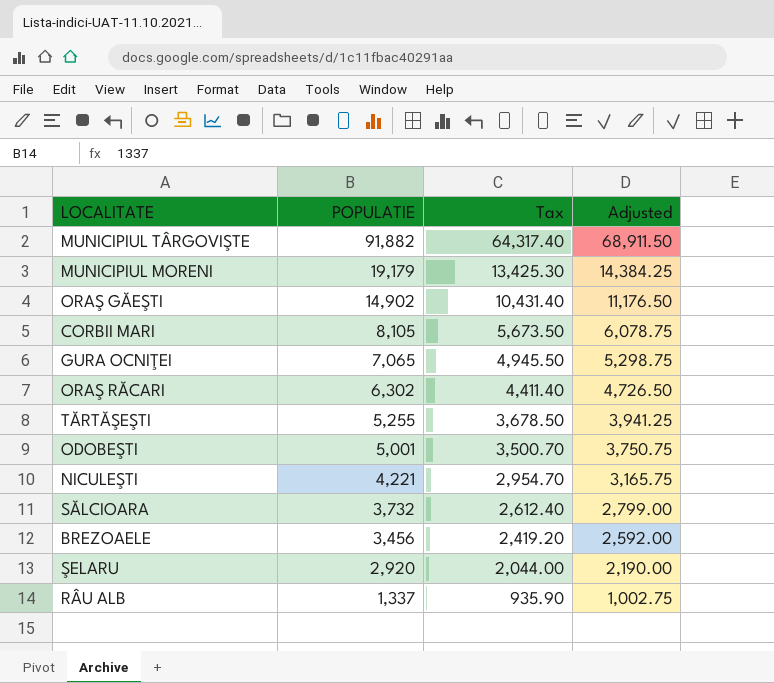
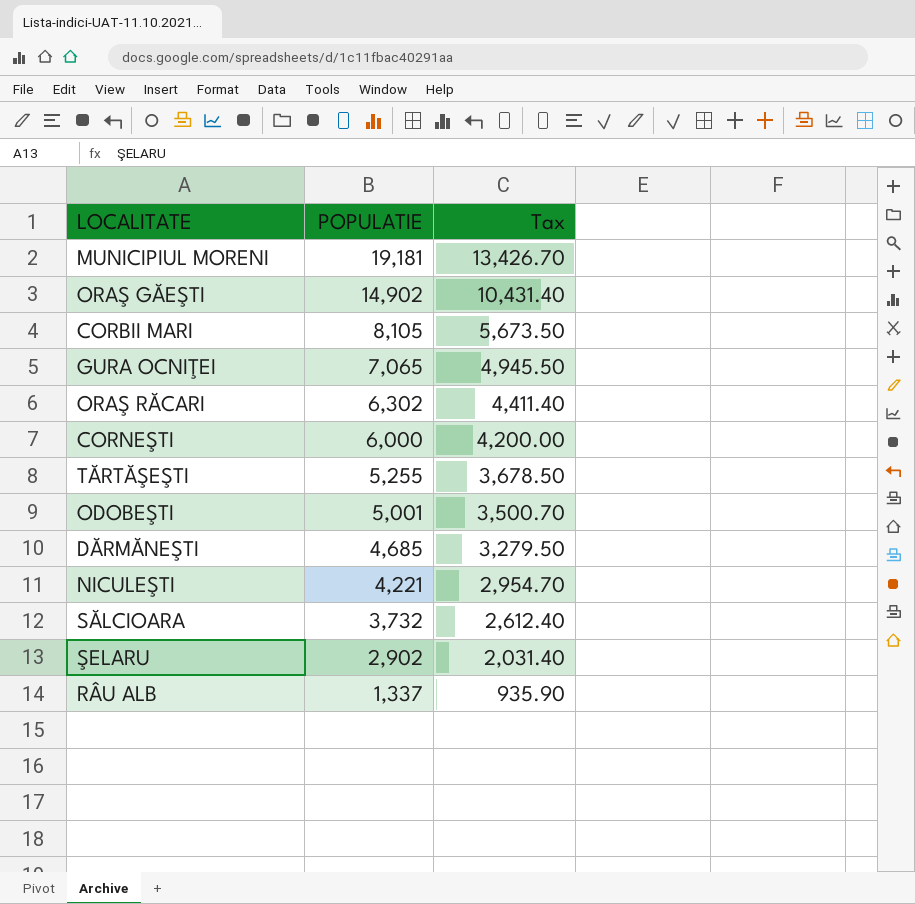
column Adjusted | formula: [POPULATIE] * 0.75 -> none
row MUNICIPIUL TÂRGOVIŞTE: 91,882 | 64,317.40 | 68,911.50 -> none
row BREZOAELE: 3,456 | 2,419.20 | 2,592.00 -> none
MUNICIPIUL MORENI | POPULATIE: 19,179 -> 19,181
MUNICIPIUL MORENI | Tax: 13,425.30 -> 13,426.70
row CORNEŞTI: none -> 6,000 | 4,200.00
row DĂRMĂNEŞTI: none -> 4,685 | 3,279.50
ŞELARU | POPULATIE: 2,920 -> 2,902
ŞELARU | Tax: 2,044.00 -> 2,031.40

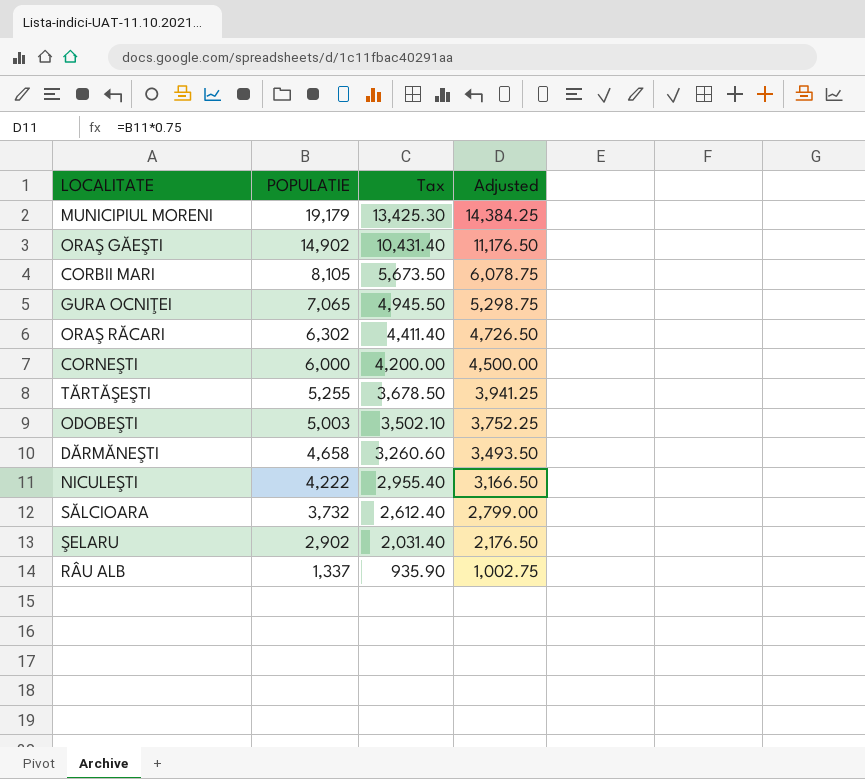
column Adjusted | formula: none -> [POPULATIE] * 0.75
MUNICIPIUL MORENI | POPULATIE: 19,181 -> 19,179
MUNICIPIUL MORENI | Tax: 13,426.70 -> 13,425.30
ODOBEŞTI | POPULATIE: 5,001 -> 5,003
ODOBEŞTI | Tax: 3,500.70 -> 3,502.10
DĂRMĂNEŞTI | POPULATIE: 4,685 -> 4,658
DĂRMĂNEŞTI | Tax: 3,279.50 -> 3,260.60
NICULEŞTI | POPULATIE: 4,221 -> 4,222
NICULEŞTI | Tax: 2,954.70 -> 2,955.40

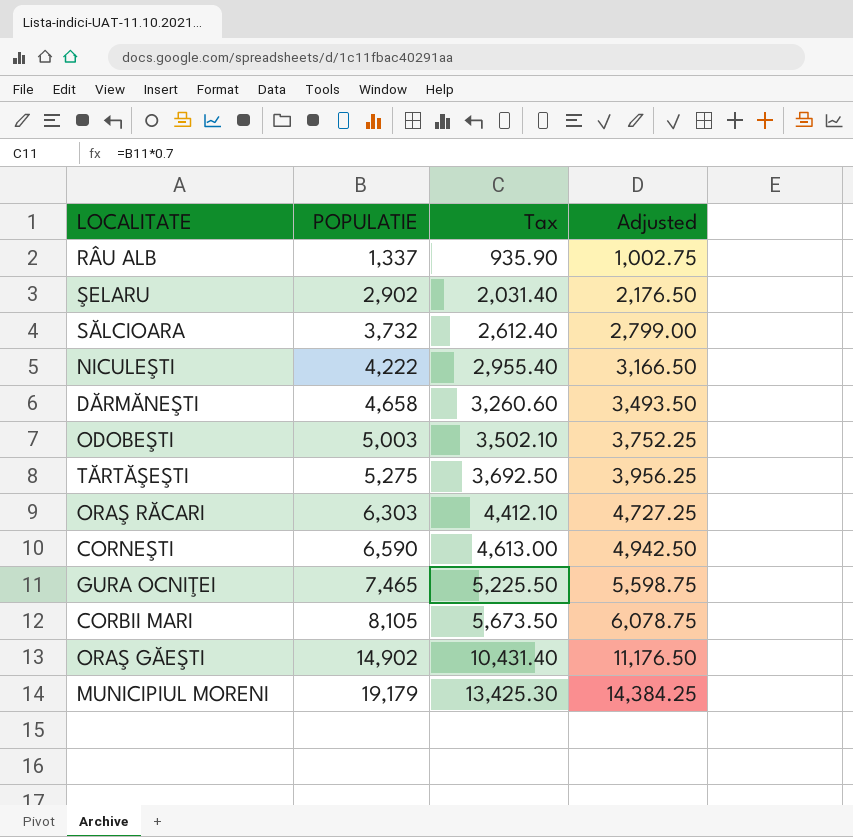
row order: POPULATIE descending -> POPULATIE ascending
TĂRTĂŞEŞTI | POPULATIE: 5,255 -> 5,275
TĂRTĂŞEŞTI | Tax: 3,678.50 -> 3,692.50
TĂRTĂŞEŞTI | Adjusted: 3,941.25 -> 3,956.25
ORAŞ RĂCARI | POPULATIE: 6,302 -> 6,303
ORAŞ RĂCARI | Tax: 4,411.40 -> 4,412.10
ORAŞ RĂCARI | Adjusted: 4,726.50 -> 4,727.25
CORNEŞTI | POPULATIE: 6,000 -> 6,590
CORNEŞTI | Tax: 4,200.00 -> 4,613.00
CORNEŞTI | Adjusted: 4,500.00 -> 4,942.50
GURA OCNIŢEI | POPULATIE: 7,065 -> 7,465
GURA OCNIŢEI | Tax: 4,945.50 -> 5,225.50
GURA OCNIŢEI | Adjusted: 5,298.75 -> 5,598.75

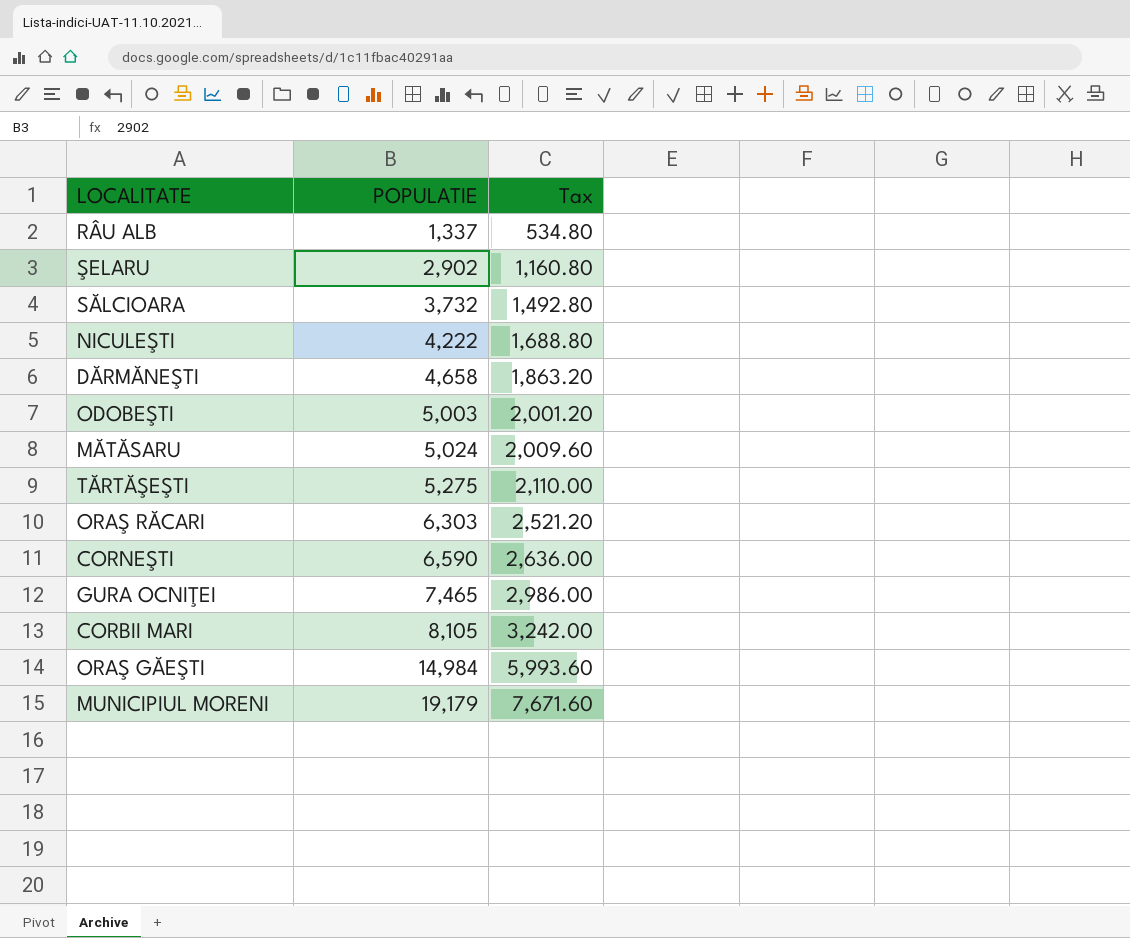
column Adjusted | formula: [POPULATIE] * 0.75 -> none
column Tax | formula: [POPULATIE] * 0.7 -> [POPULATIE] * 0.4
row MĂTĂSARU: none -> 5,024 | 2,009.60
ORAŞ GĂEŞTI | POPULATIE: 14,902 -> 14,984

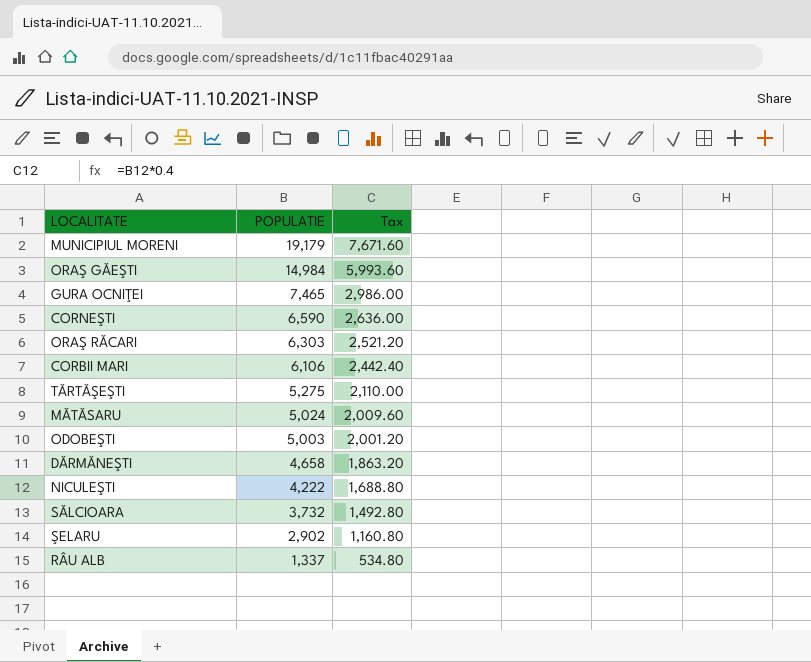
row order: POPULATIE ascending -> POPULATIE descending
CORBII MARI | POPULATIE: 8,105 -> 6,106
CORBII MARI | Tax: 3,242.00 -> 2,442.40

